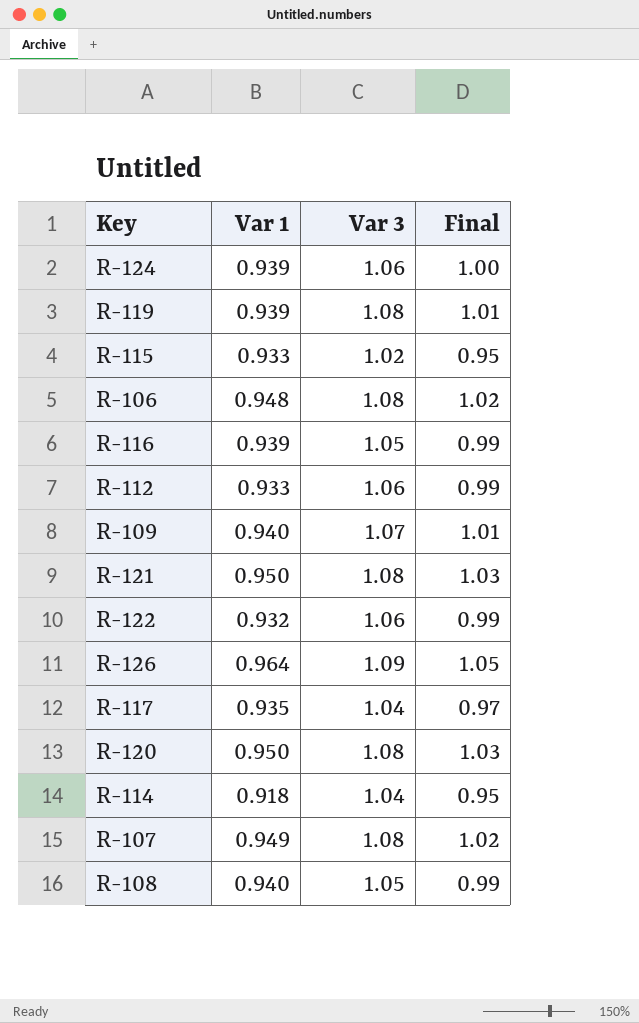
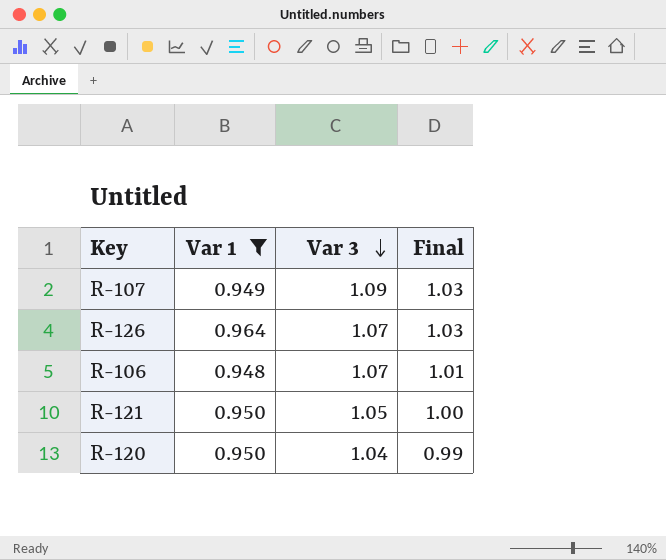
filter: none -> Var 1 >= 0.948
row order: none -> Var 3 descending
R-107 | Var 3: 1.08 -> 1.09
R-107 | Final: 1.02 -> 1.03
R-126 | Var 3: 1.09 -> 1.07
R-126 | Final: 1.05 -> 1.03
R-106 | Var 3: 1.08 -> 1.07
R-106 | Final: 1.02 -> 1.01
R-121 | Var 3: 1.08 -> 1.05
R-121 | Final: 1.03 -> 1.00
R-120 | Var 3: 1.08 -> 1.04
R-120 | Final: 1.03 -> 0.99

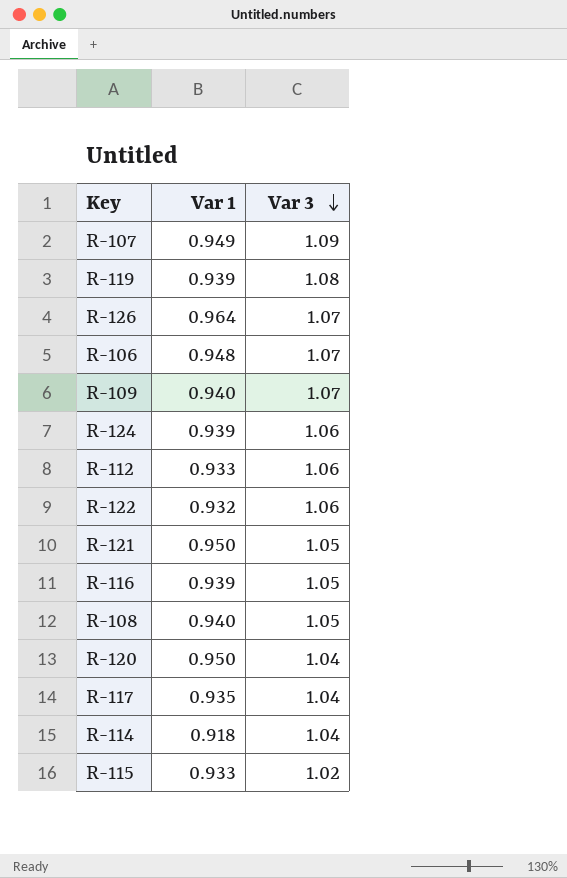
filter: Var 1 >= 0.948 -> none
column Final | formula: [Var 1] * [Var 3] -> none

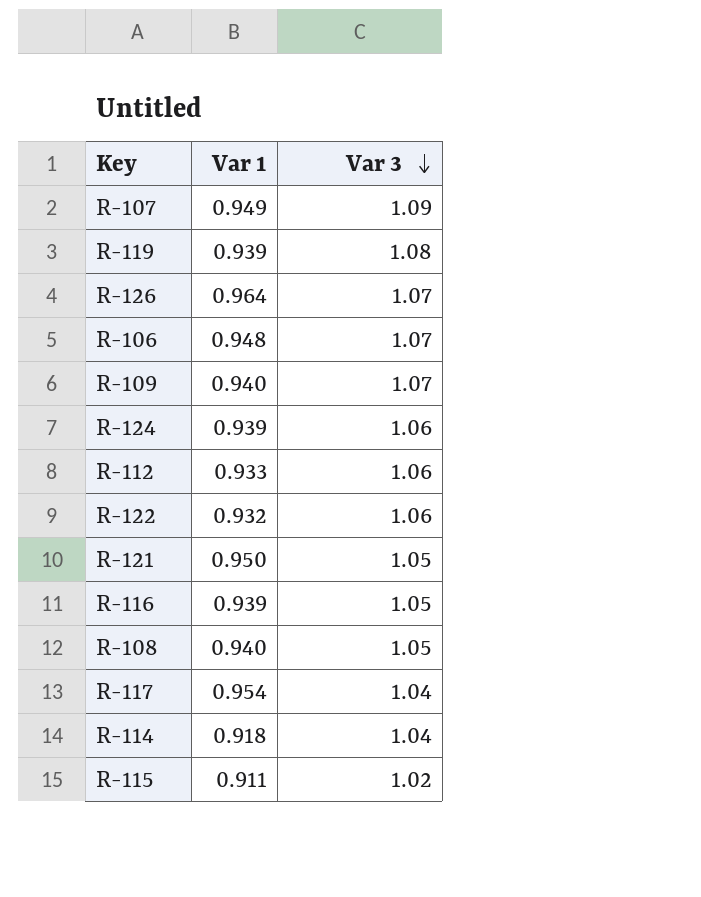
row R-120: 0.950 | 1.04 -> none
R-117 | Var 1: 0.935 -> 0.954
R-115 | Var 1: 0.933 -> 0.911

